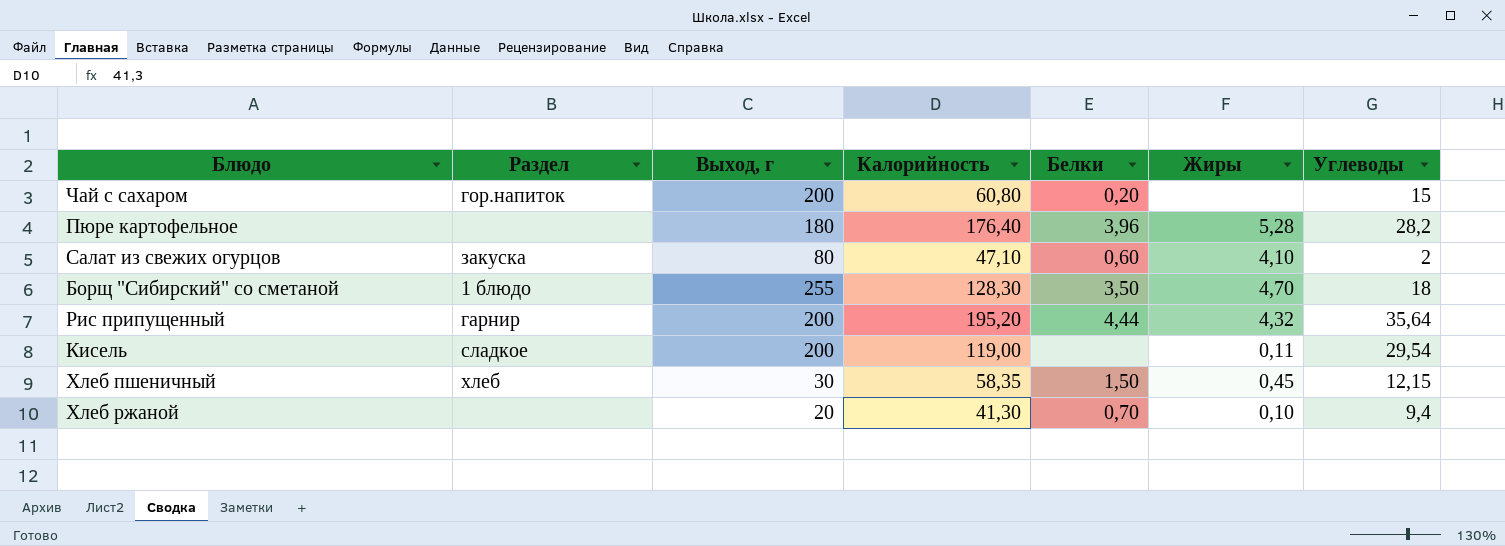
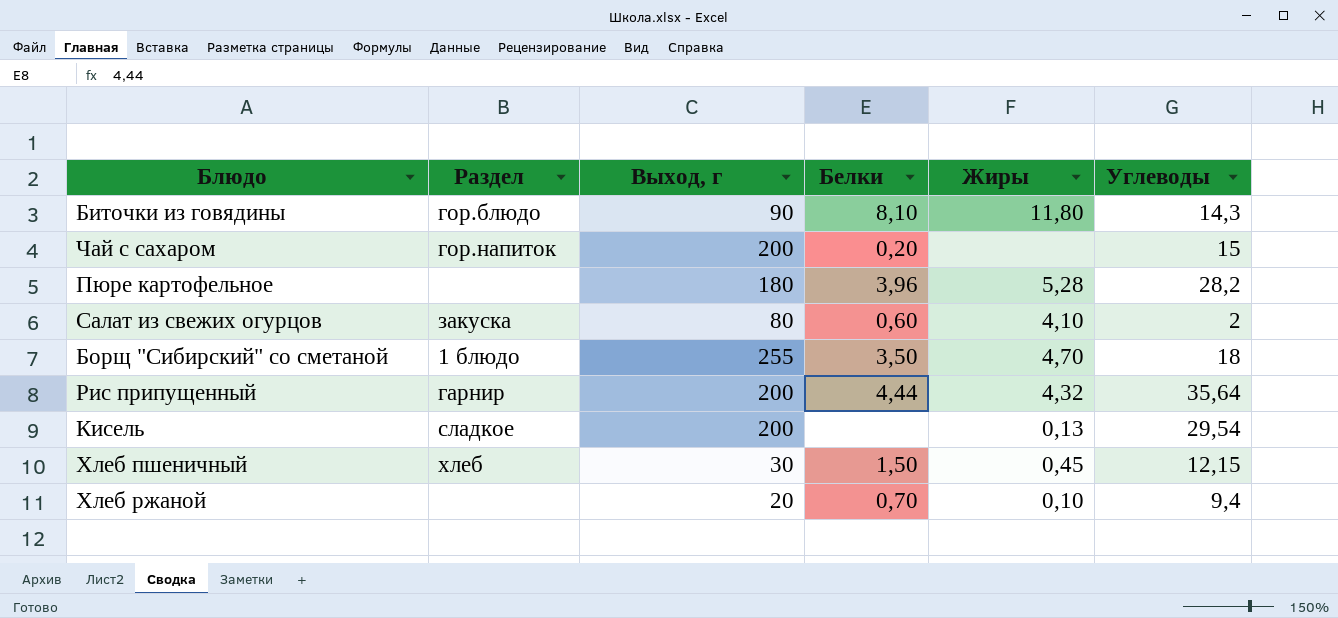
column Калорийность | position: 4 -> none
row Биточки из говядины: none -> гор.блюдо | 90 | 8,10 | 11,80 | 14,3
Кисель | Жиры: 0,11 -> 0,13

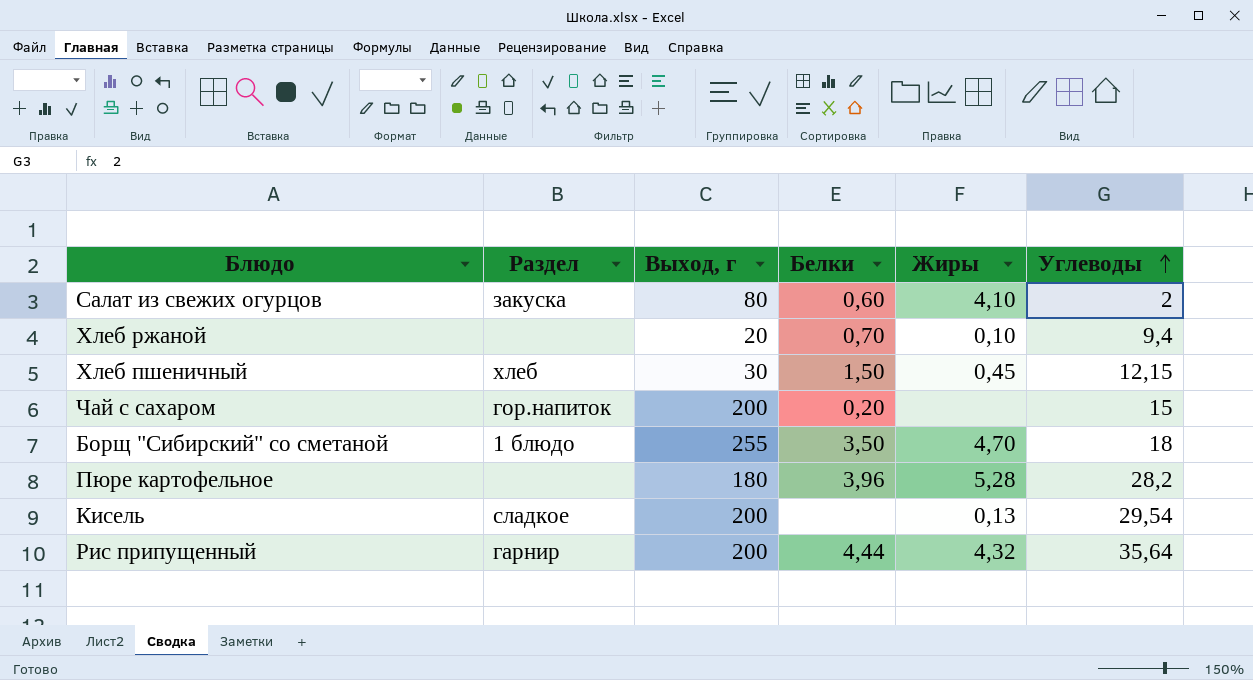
row order: none -> Углеводы ascending
row Биточки из говядины: гор.блюдо | 90 | 8,10 | 11,80 | 14,3 -> none

